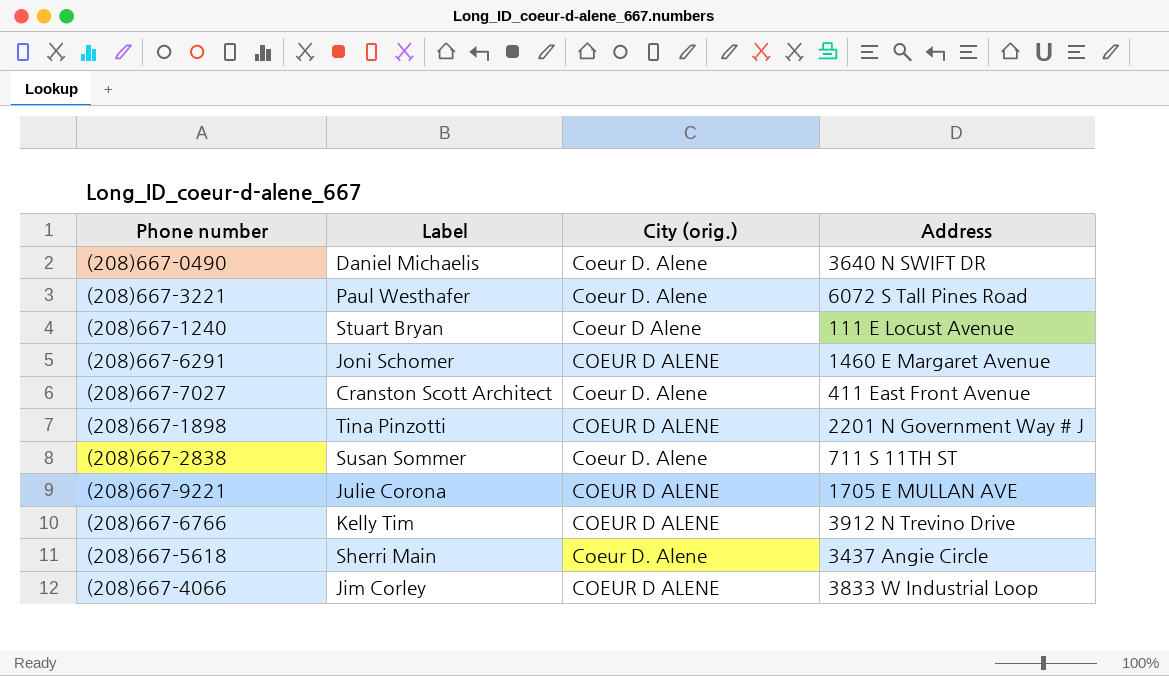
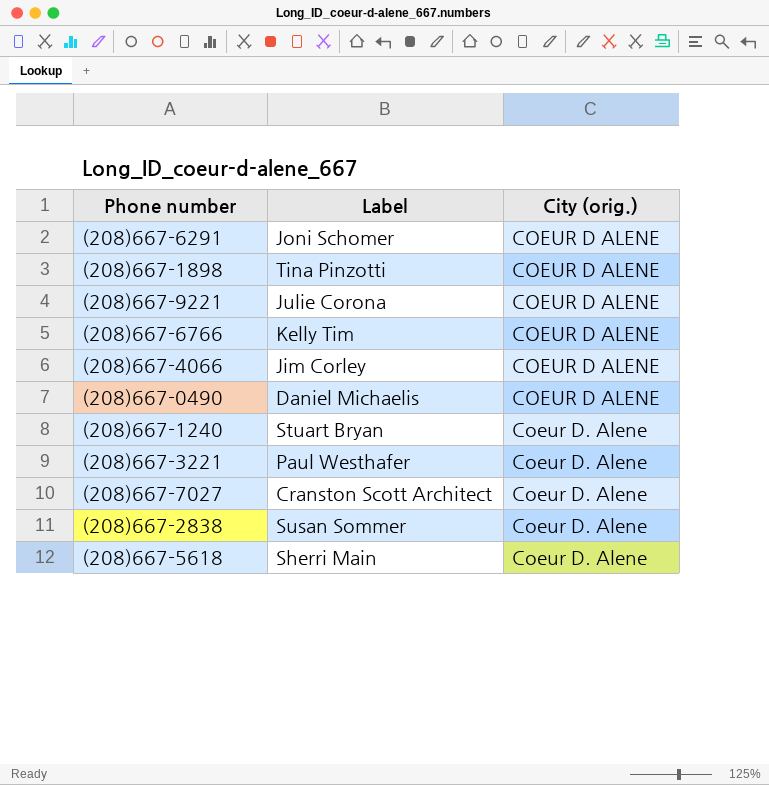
row order: none -> City (orig.) ascending
column Address | position: 4 -> none
(208)667-0490 | City (orig.): Coeur D. Alene -> COEUR D ALENE
(208)667-1240 | City (orig.): Coeur D Alene -> Coeur D. Alene

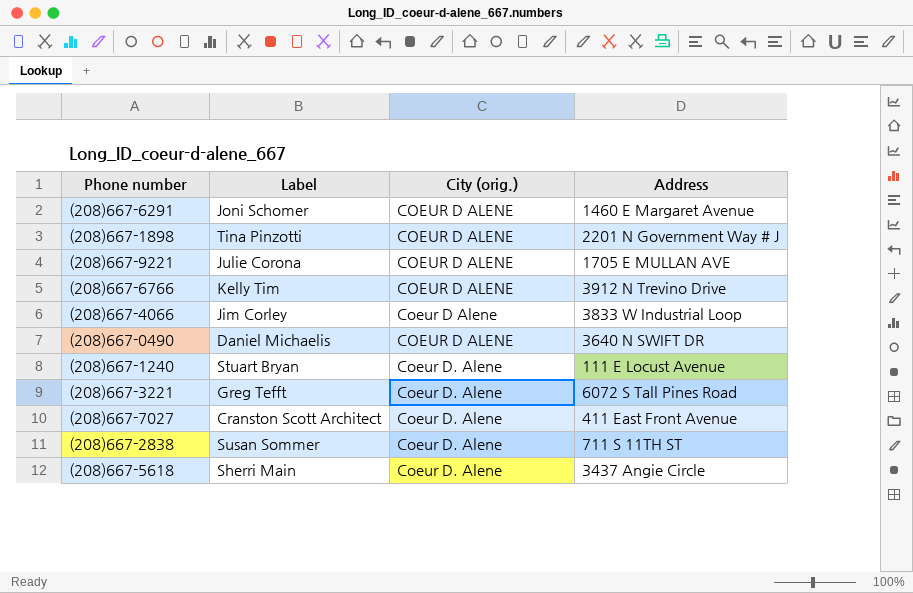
column Address | position: none -> 4
(208)667-4066 | City (orig.): COEUR D ALENE -> Coeur D Alene
(208)667-3221 | Label: Paul Westhafer -> Greg Tefft

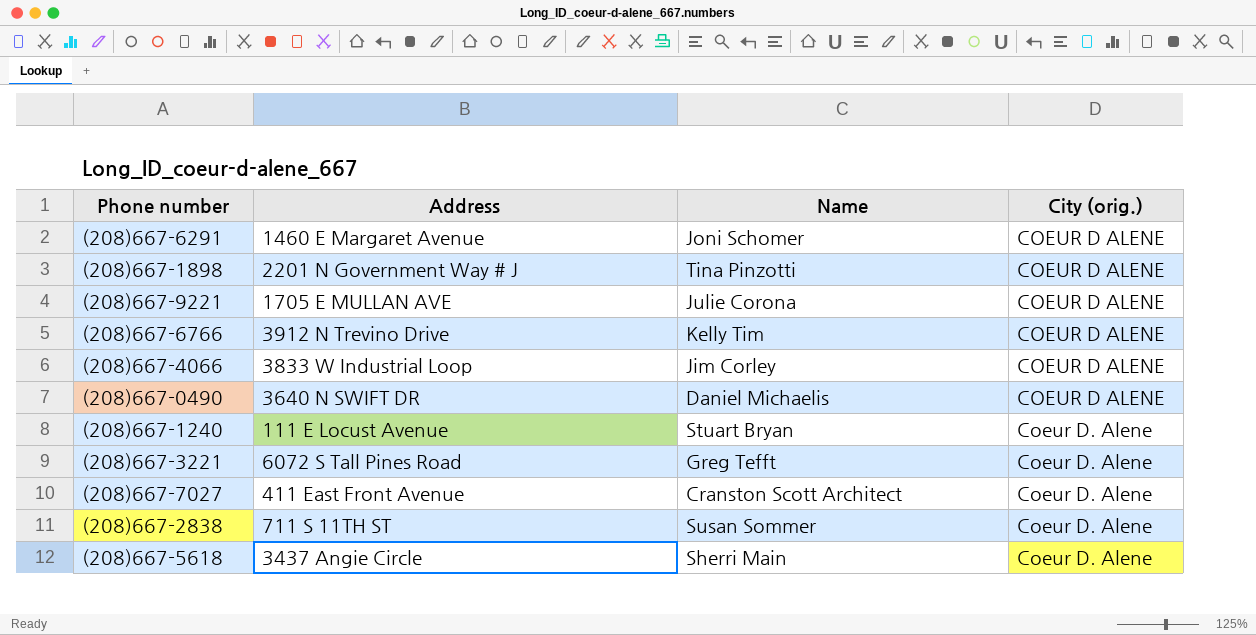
column Address | position: 4 -> 2
column name: Label -> Name
(208)667-4066 | City (orig.): Coeur D Alene -> COEUR D ALENE

